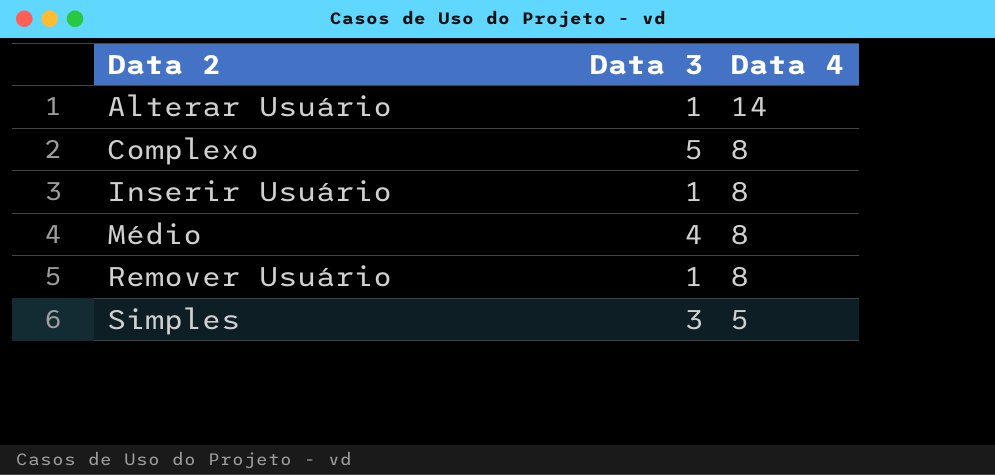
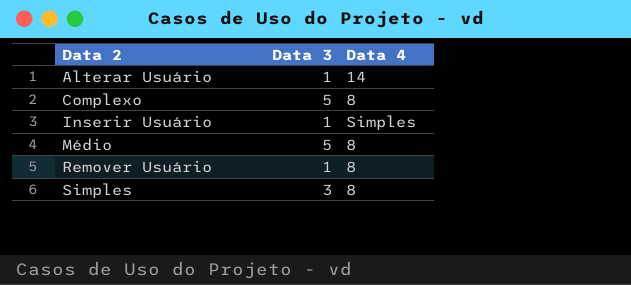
Inserir Usuário | Data 4: 8 -> Simples
Médio | Data 3: 4 -> 5
Simples | Data 4: 5 -> 8

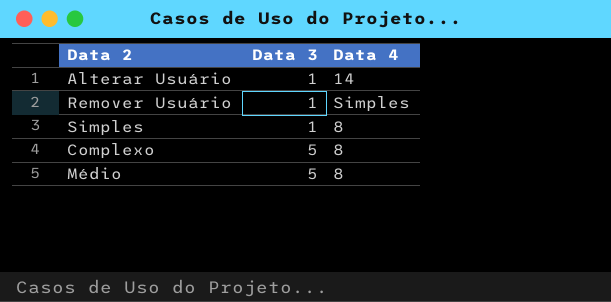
row order: Data 2 ascending -> Data 3 ascending
row Inserir Usuário: 1 | Simples -> none
Remover Usuário | Data 4: 8 -> Simples
Simples | Data 3: 3 -> 1

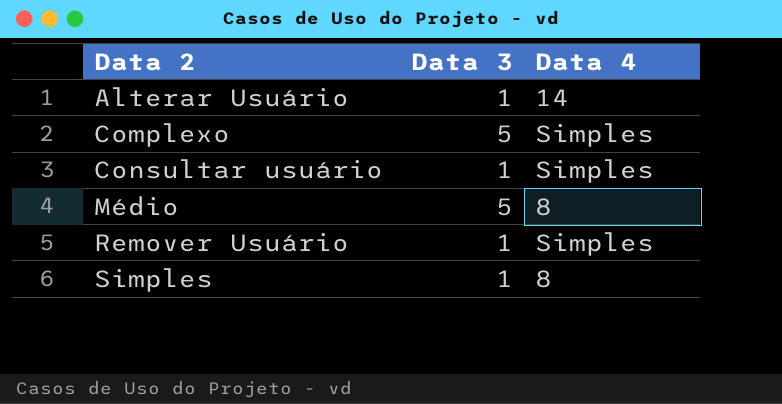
row order: Data 3 ascending -> Data 2 ascending
Complexo | Data 4: 8 -> Simples
row Consultar usuário: none -> 1 | Simples

